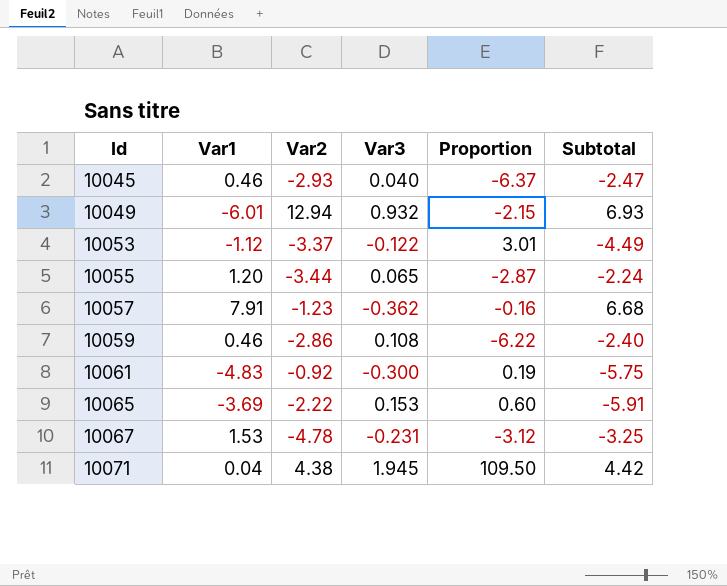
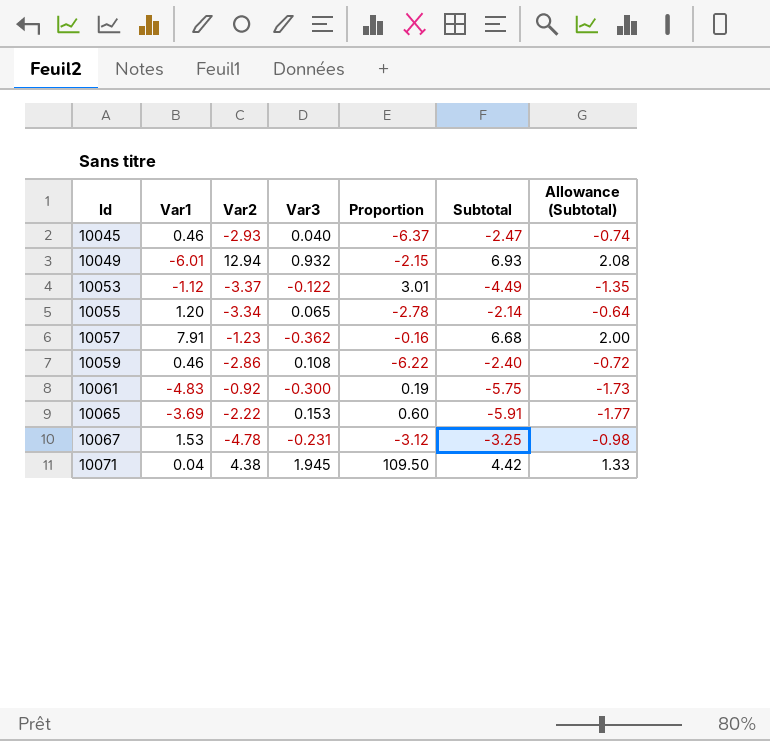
column Allowance (Subtotal) | formula: none -> [Subtotal] * 0.3
10055 | Var2: -3.44 -> -3.34
10055 | Proportion: -2.87 -> -2.78
10055 | Subtotal: -2.24 -> -2.14

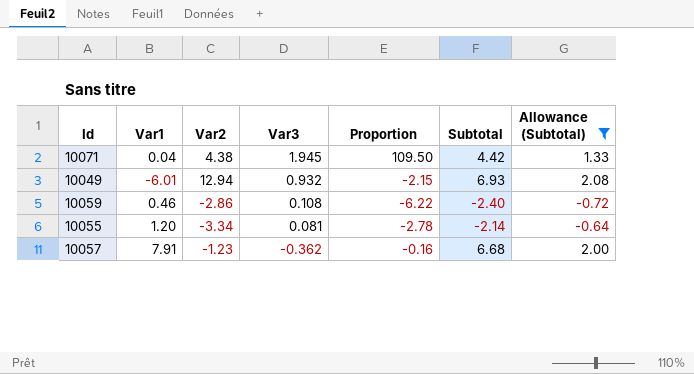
filter: none -> Allowance (Subtotal) >= -0.72
row order: Id ascending -> Var3 descending
10055 | Var3: 0.065 -> 0.081

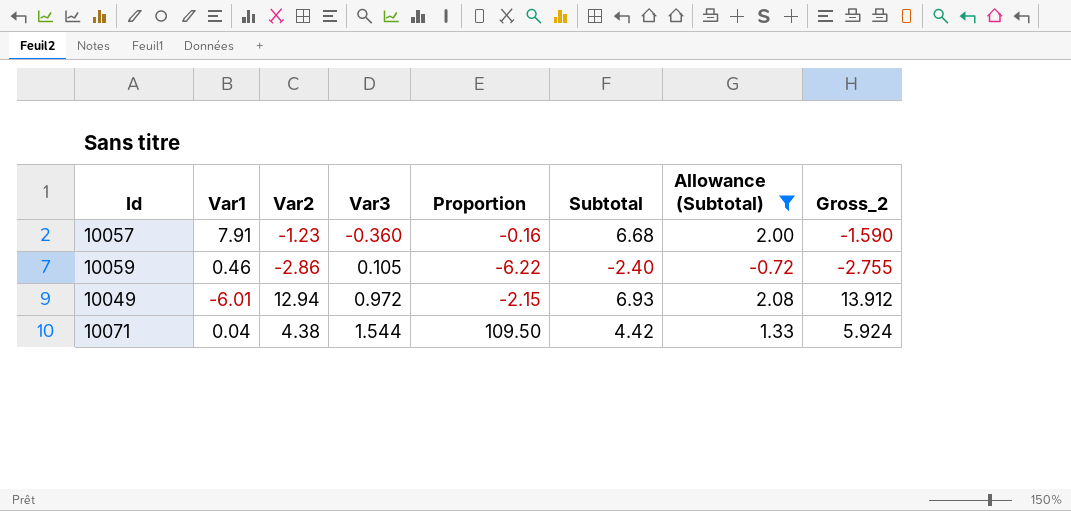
row order: Var3 descending -> Var3 ascending
column Gross_2 | formula: none -> [Var2] + [Var3]
row 10055: 1.20 | -3.34 | 0.081 | -2.78 | -2.14 | -0.64 -> none
10057 | Var3: -0.362 -> -0.360
10059 | Var3: 0.108 -> 0.105
10049 | Var3: 0.932 -> 0.972
10071 | Var3: 1.945 -> 1.544

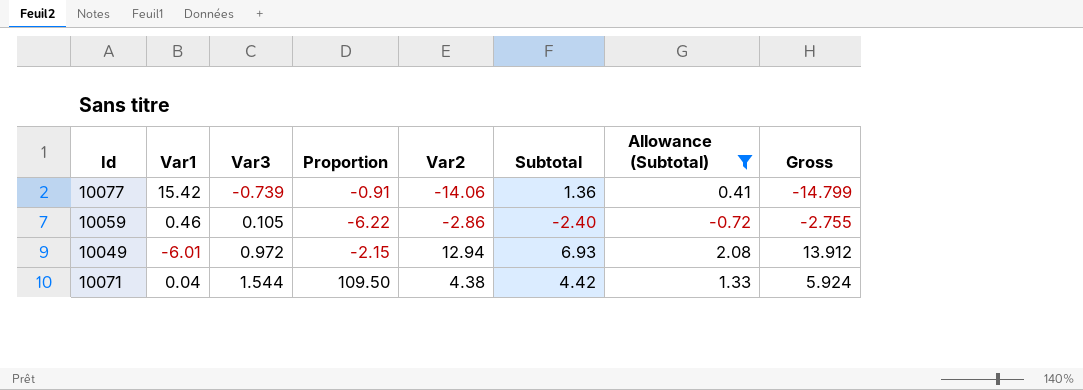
column Var2 | position: 3 -> 5
column name: Gross_2 -> Gross
row 10057: 7.91 | -1.23 | -0.360 | -0.16 | 6.68 | 2.00 | -1.590 -> none
row 10077: none -> 15.42 | -0.739 | -0.91 | -14.06 | 1.36 | 0.41 | -14.799

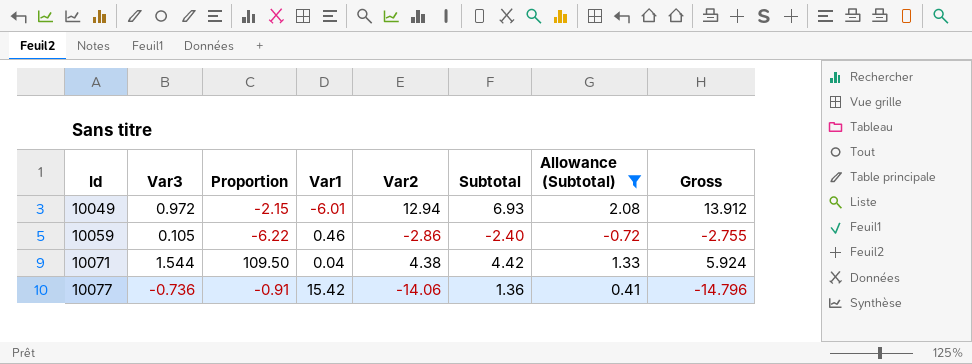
row order: Var3 ascending -> Id ascending
column Var1 | position: 2 -> 4
10077 | Var3: -0.739 -> -0.736
10077 | Gross: -14.799 -> -14.796

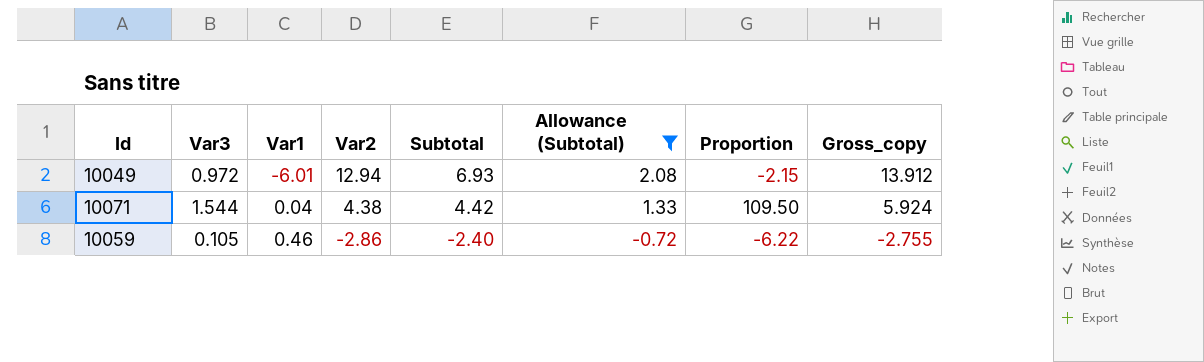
row order: Id ascending -> Var1 ascending
column Proportion | position: 3 -> 7
column name: Gross -> Gross_copy
row 10077: -0.736 | -0.91 | 15.42 | -14.06 | 1.36 | 0.41 | -14.796 -> none

